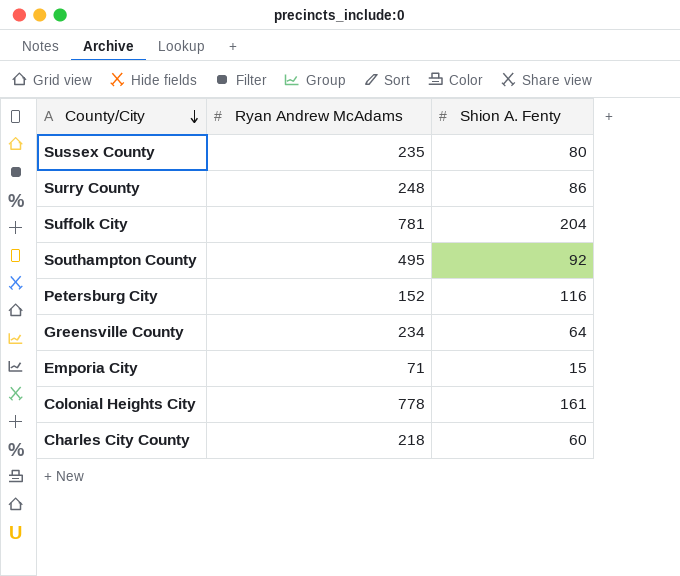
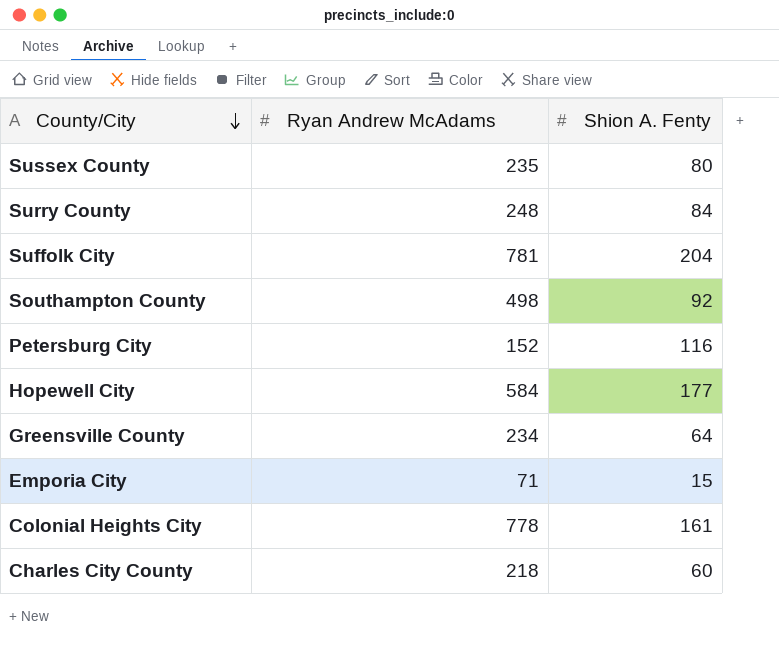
Surry County | Shion A. Fenty: 86 -> 84
Southampton County | Ryan Andrew McAdams: 495 -> 498
row Hopewell City: none -> 584 | 177

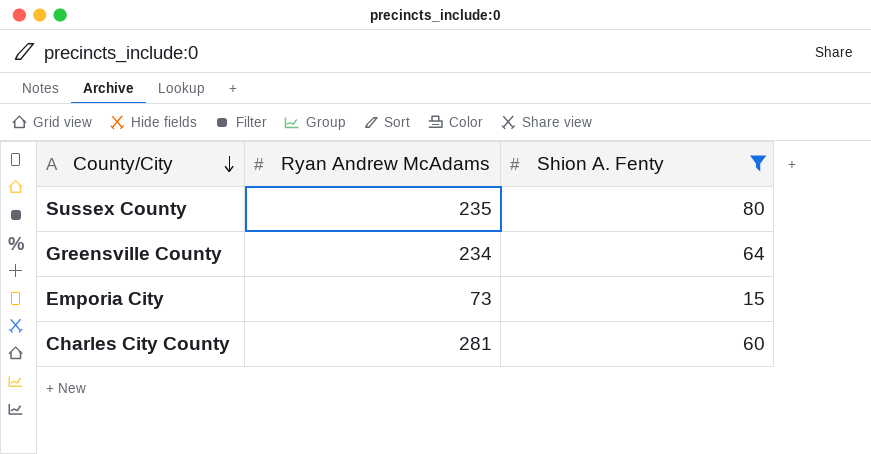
filter: none -> Shion A. Fenty <= 80
Emporia City | Ryan Andrew McAdams: 71 -> 73
Charles City County | Ryan Andrew McAdams: 218 -> 281

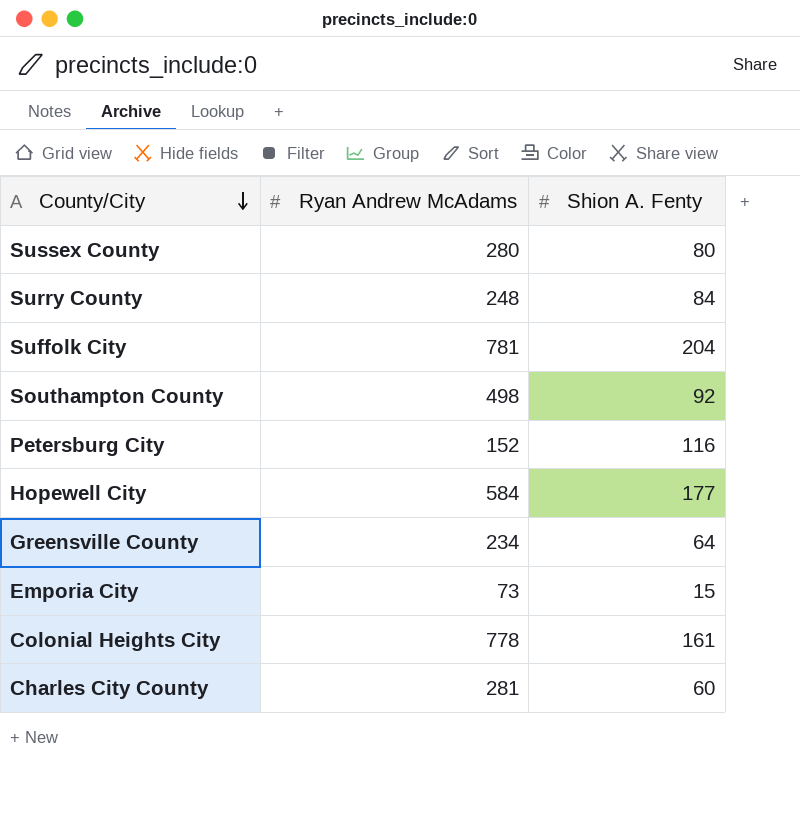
filter: Shion A. Fenty <= 80 -> none
Sussex County | Ryan Andrew McAdams: 235 -> 280

